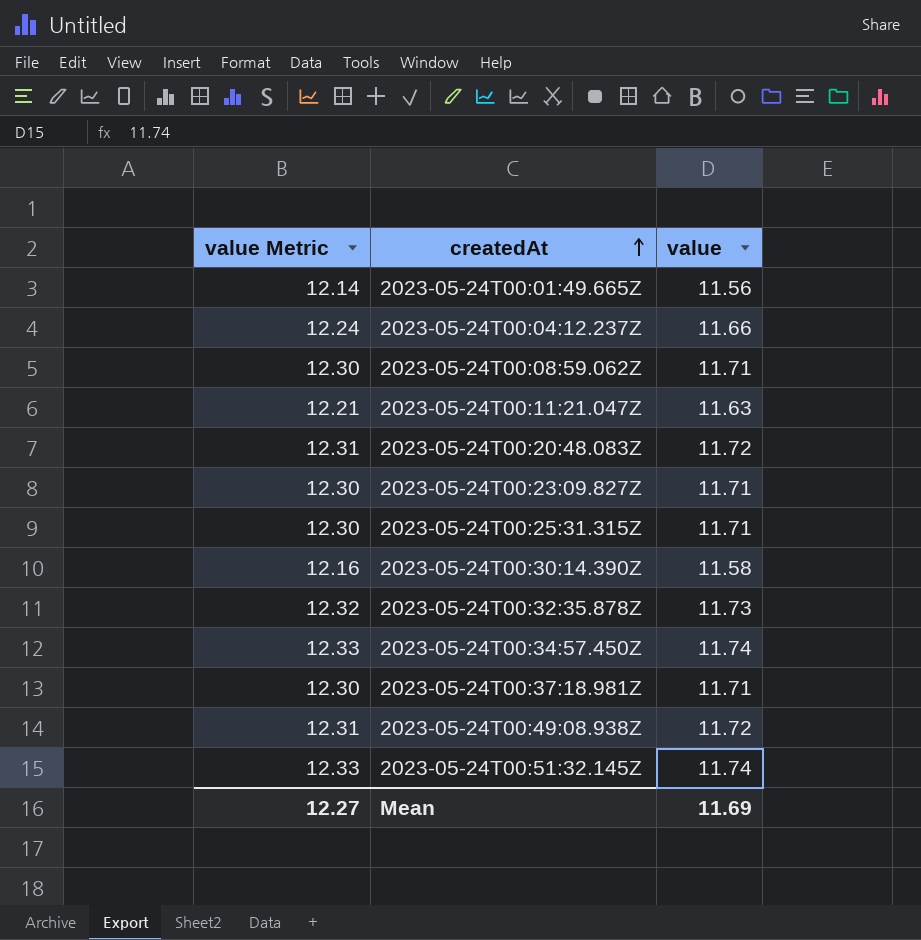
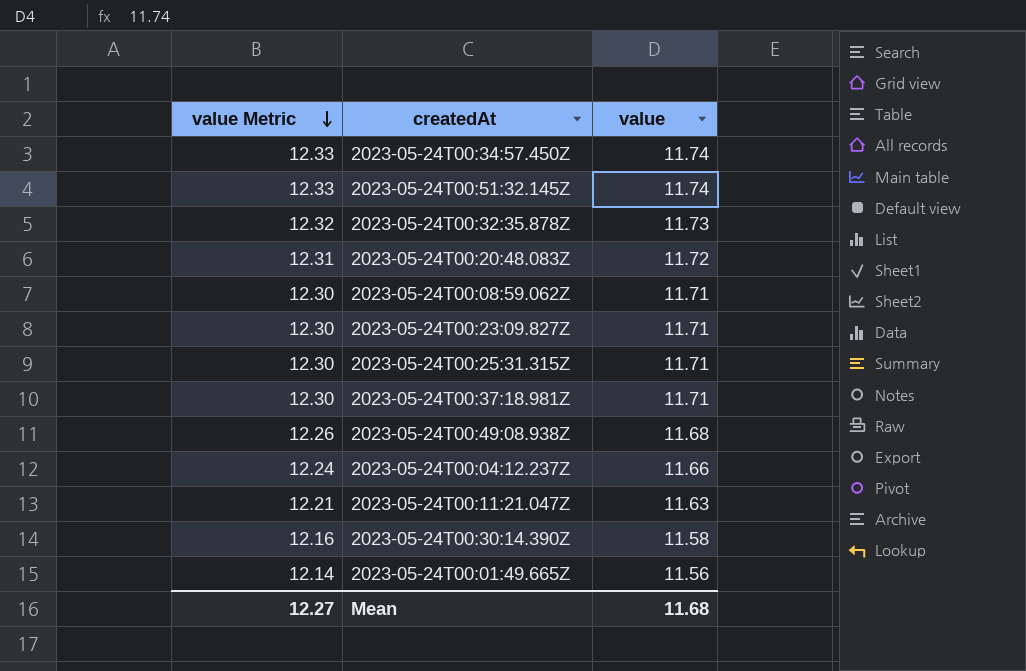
row order: createdAt ascending -> value Metric descending
2023-05-24T00:49:08.938Z | value Metric: 12.31 -> 12.26
2023-05-24T00:49:08.938Z | value: 11.72 -> 11.68
Mean | value: 11.69 -> 11.68

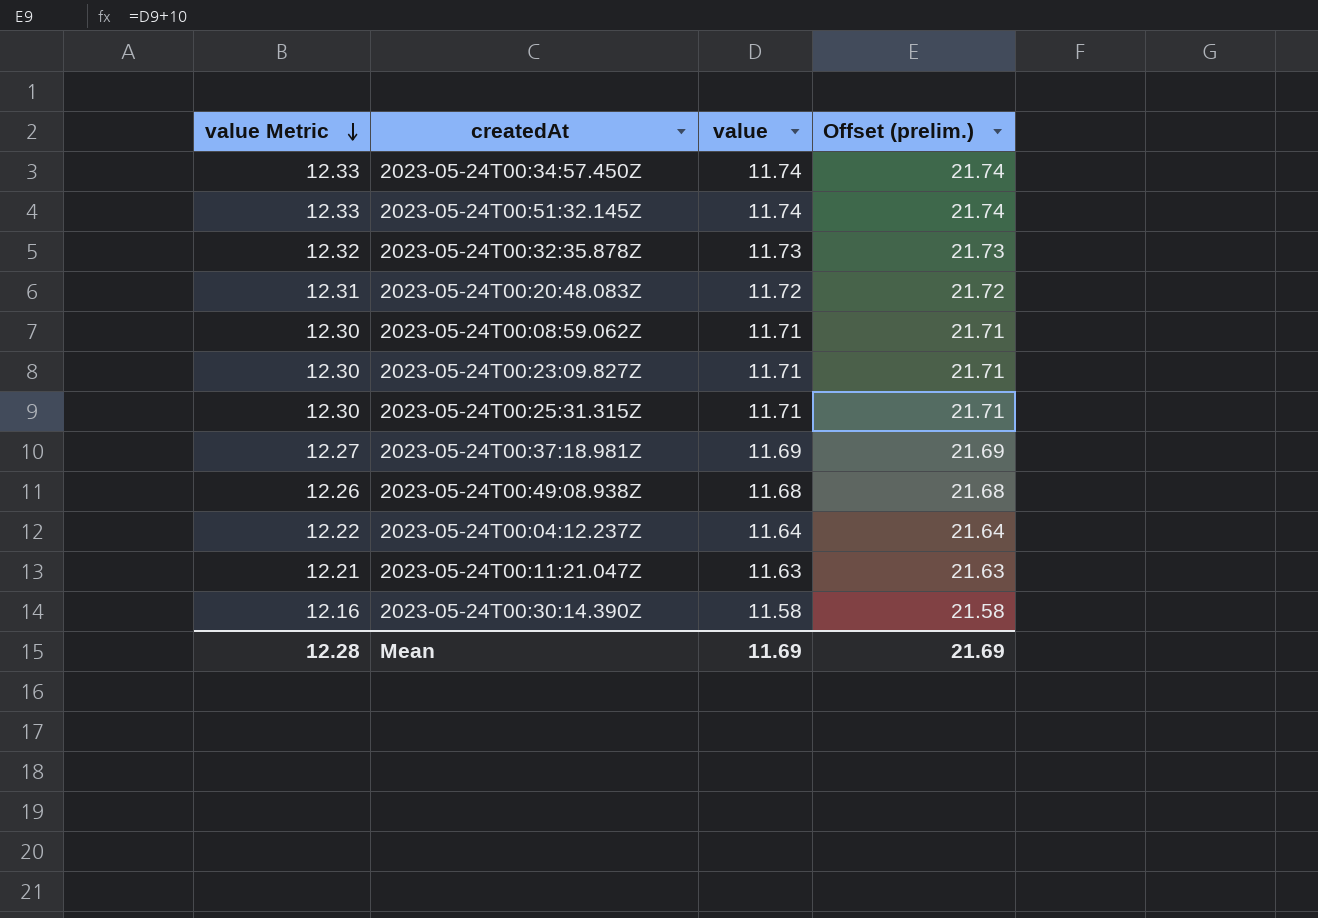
column Offset (prelim.) | formula: none -> [value] + 10
row 2023-05-24T00:01:49.665Z: 12.14 | 11.56 -> none
2023-05-24T00:37:18.981Z | value Metric: 12.30 -> 12.27
2023-05-24T00:37:18.981Z | value: 11.71 -> 11.69
2023-05-24T00:04:12.237Z | value Metric: 12.24 -> 12.22
2023-05-24T00:04:12.237Z | value: 11.66 -> 11.64
Mean | value Metric: 12.27 -> 12.28
Mean | value: 11.68 -> 11.69

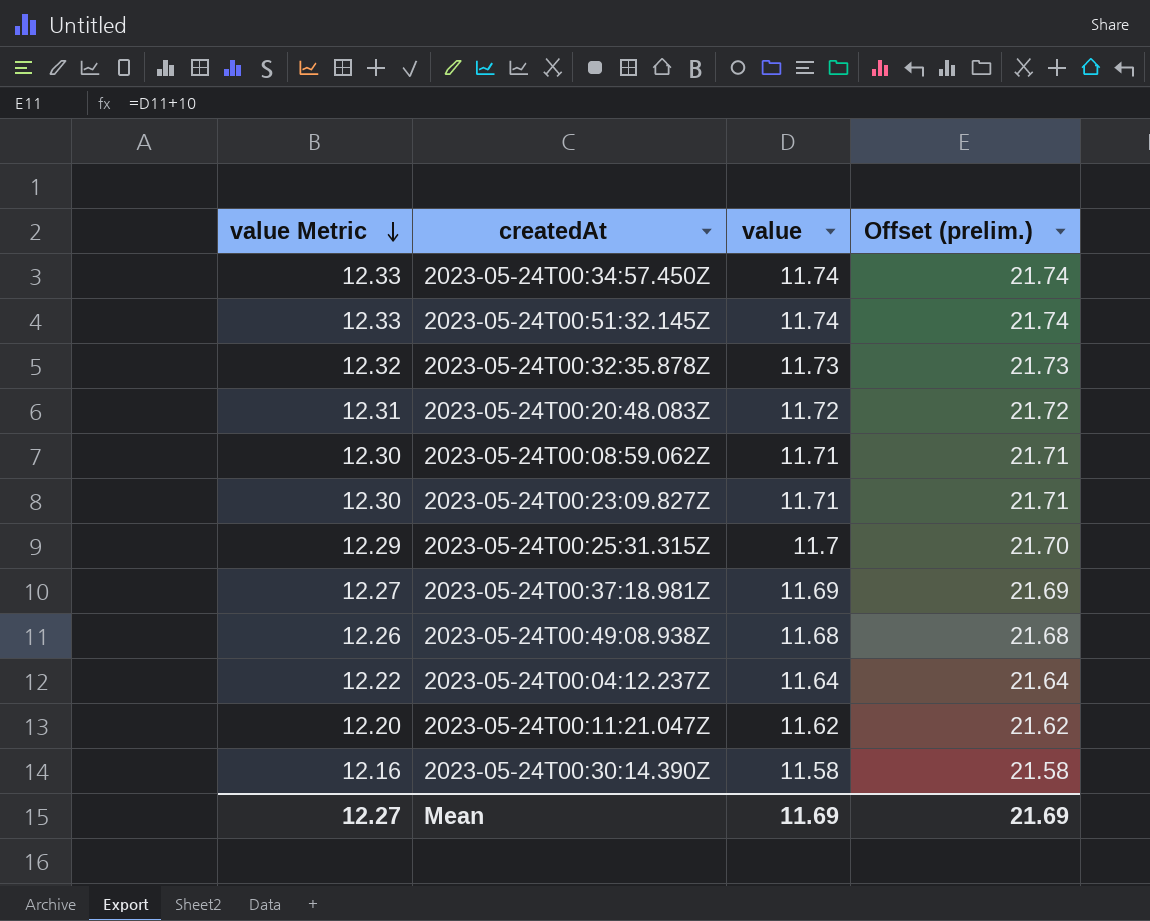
2023-05-24T00:25:31.315Z | value Metric: 12.30 -> 12.29
2023-05-24T00:25:31.315Z | value: 11.71 -> 11.7
2023-05-24T00:25:31.315Z | Offset (prelim.): 21.71 -> 21.70
2023-05-24T00:11:21.047Z | value Metric: 12.21 -> 12.20
2023-05-24T00:11:21.047Z | value: 11.63 -> 11.62
2023-05-24T00:11:21.047Z | Offset (prelim.): 21.63 -> 21.62
Mean | value Metric: 12.28 -> 12.27

